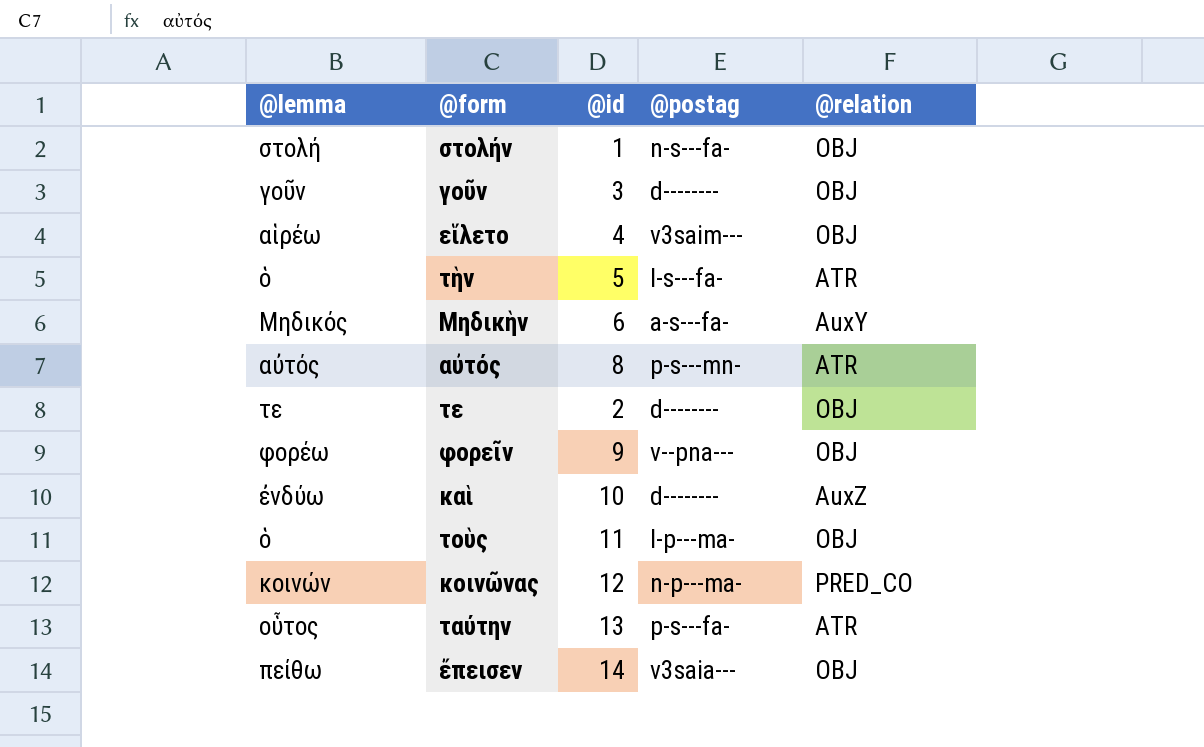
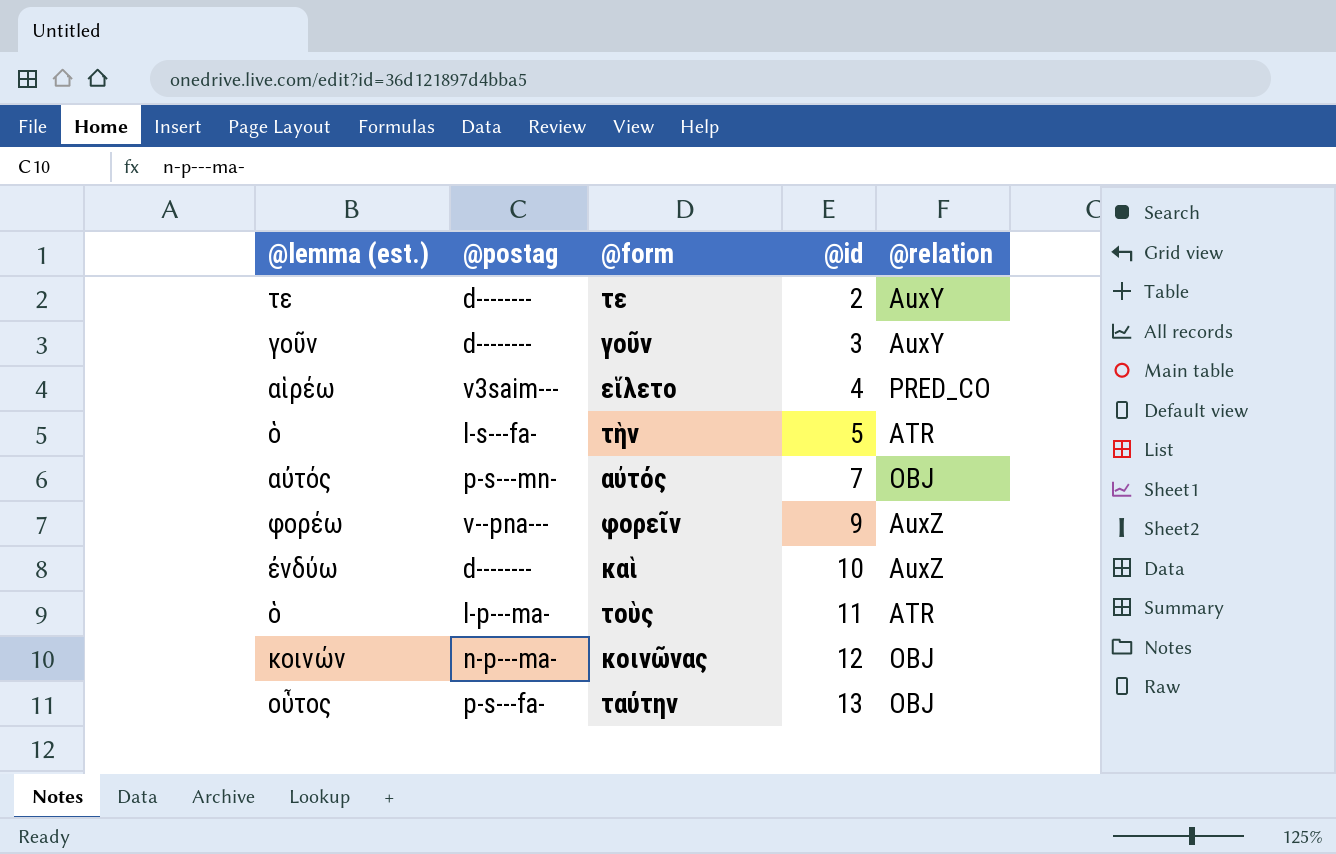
row order: none -> @id ascending
column name: @lemma -> @lemma (est.)
column @postag | position: 4 -> 2
row στολήν: στολή | 1 | n-s---fa- | OBJ -> none
row Μηδικὴν: Μηδικός | 6 | a-s---fa- | AuxY -> none
row ἔπεισεν: πείθω | 14 | v3saia--- | OBJ -> none
τε | @relation: OBJ -> AuxY
γοῦν | @relation: OBJ -> AuxY
εἵλετο | @relation: OBJ -> PRED_CO
αὐτός | @id: 8 -> 7
αὐτός | @relation: ATR -> OBJ
φορεῖν | @relation: OBJ -> AuxZ
τοὺς | @relation: OBJ -> ATR
κοινῶνας | @relation: PRED_CO -> OBJ
ταύτην | @relation: ATR -> OBJ

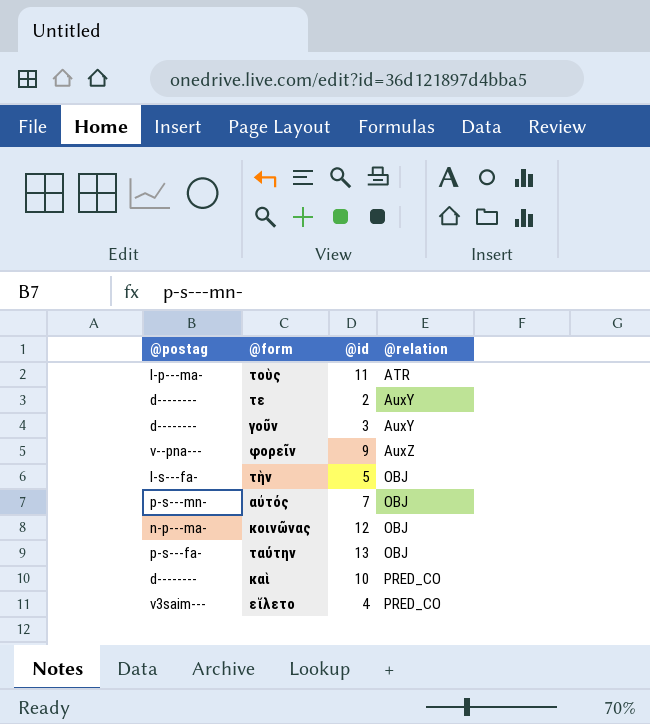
row order: @id ascending -> @relation ascending
column @lemma (est.) | position: 1 -> none
τὴν | @relation: ATR -> OBJ
καὶ | @relation: AuxZ -> PRED_CO

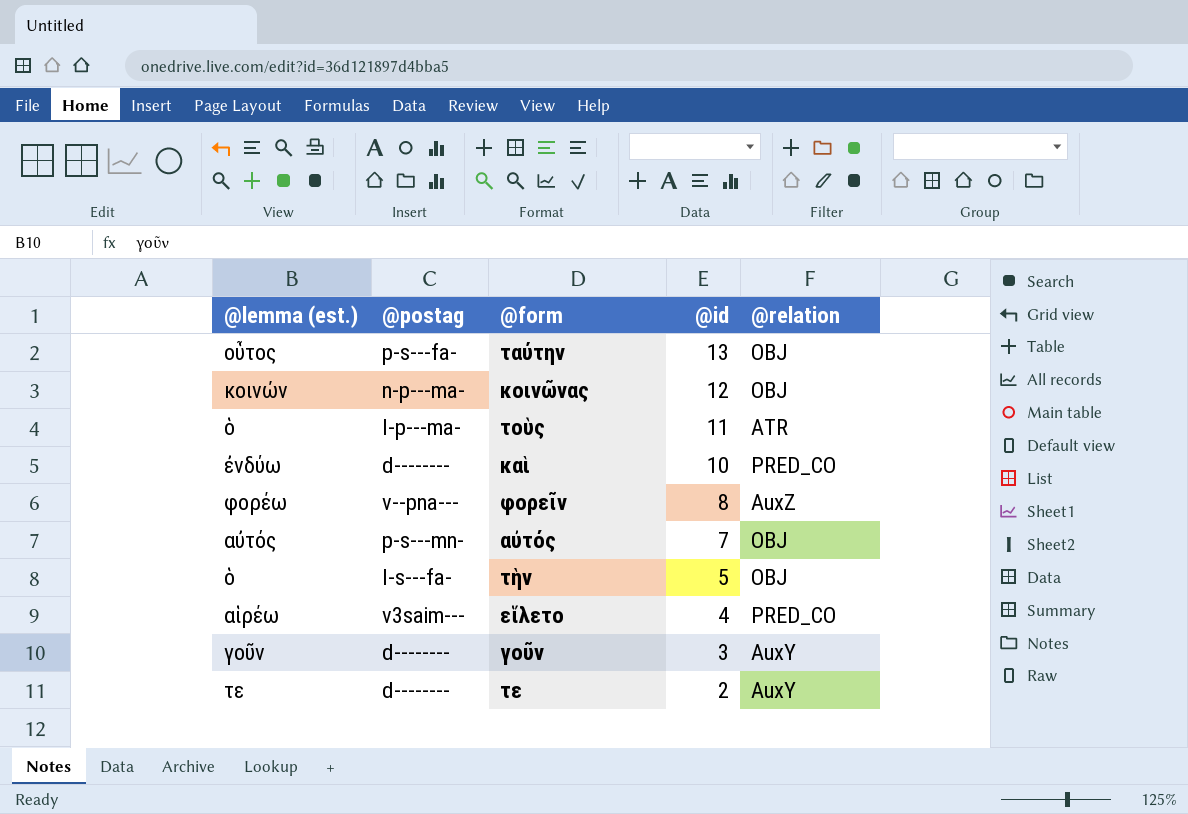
row order: @relation ascending -> @id descending
column @lemma (est.) | position: none -> 1
φορεῖν | @id: 9 -> 8

